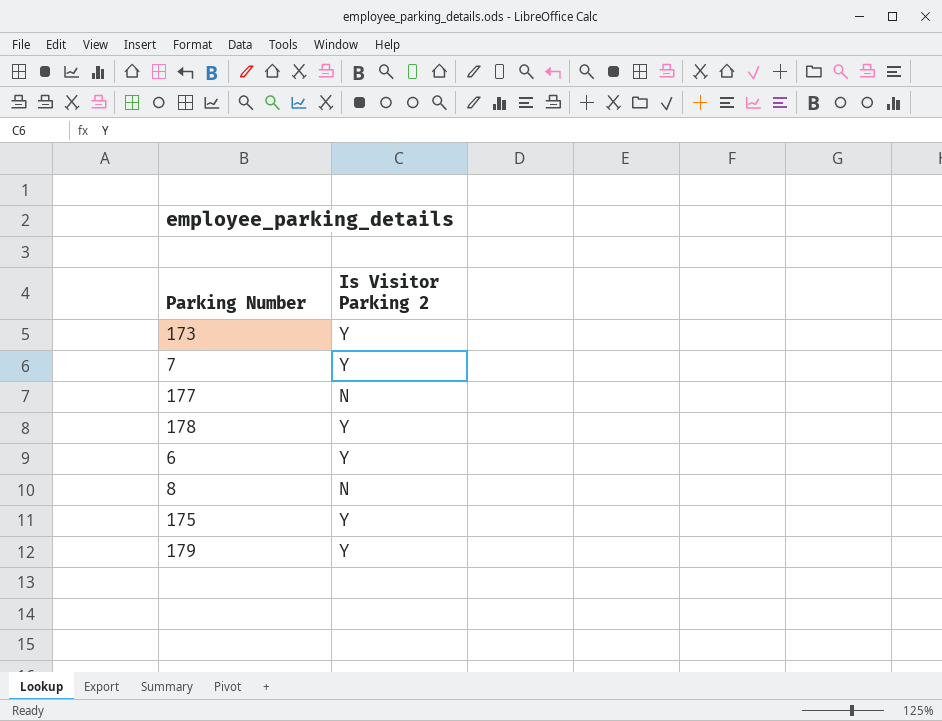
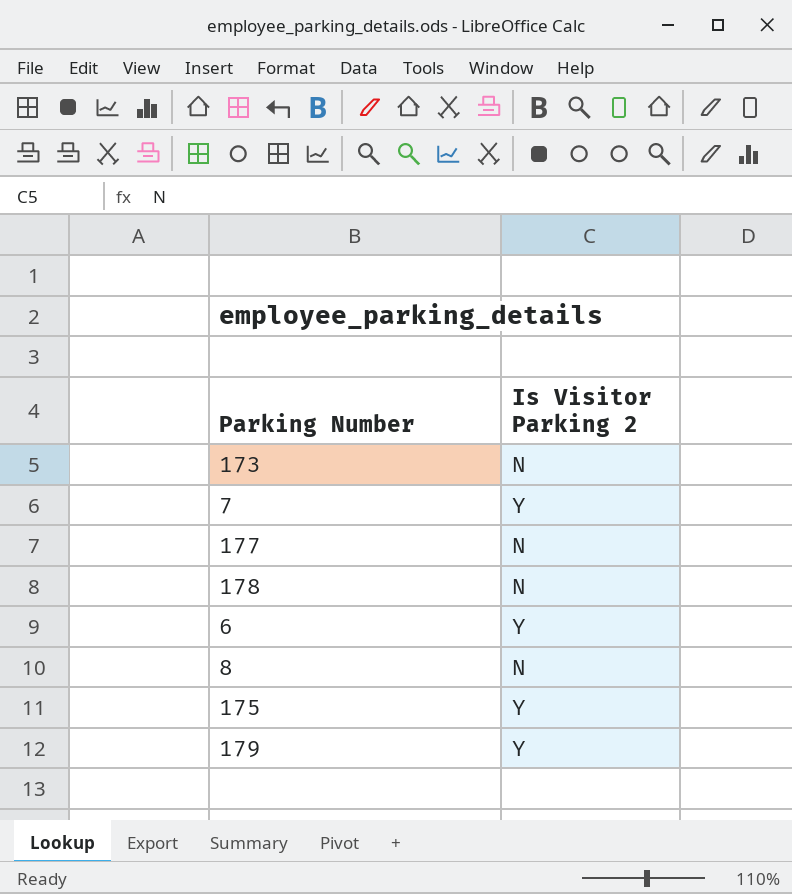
173 | Is Visitor Parking 2: Y -> N
178 | Is Visitor Parking 2: Y -> N

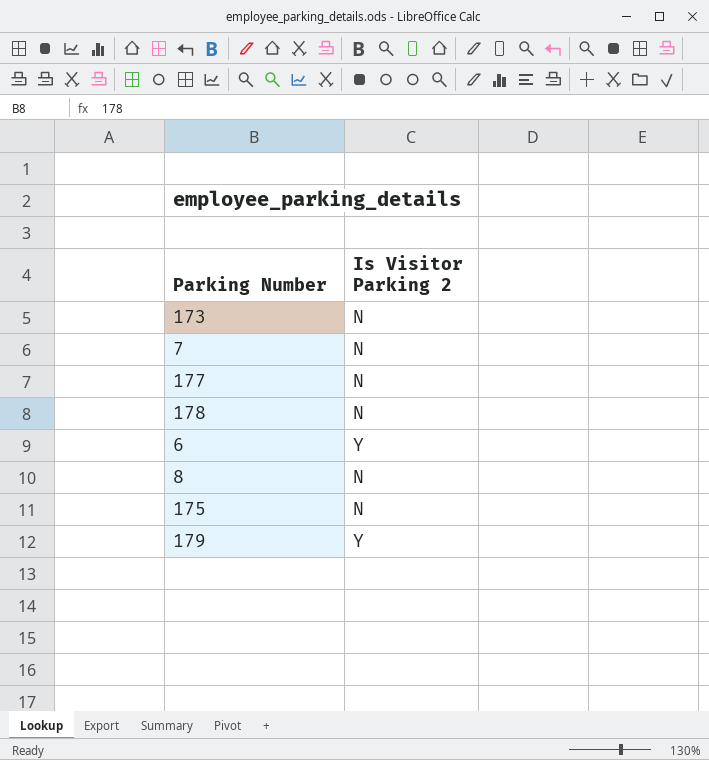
7 | Is Visitor Parking 2: Y -> N
175 | Is Visitor Parking 2: Y -> N

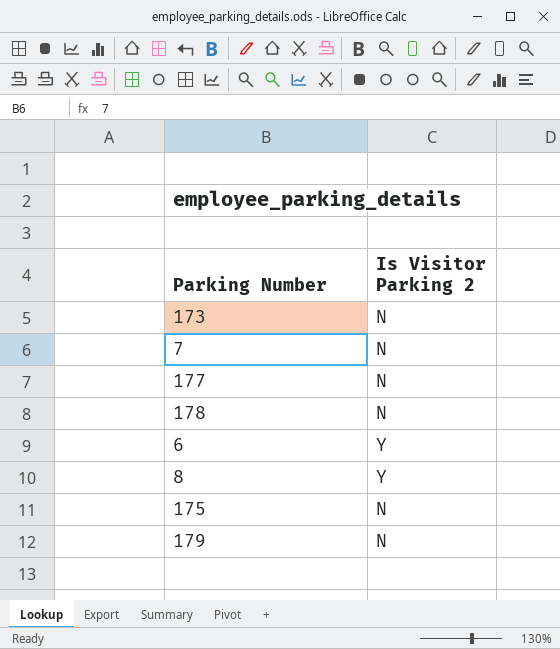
8 | Is Visitor Parking 2: N -> Y
179 | Is Visitor Parking 2: Y -> N

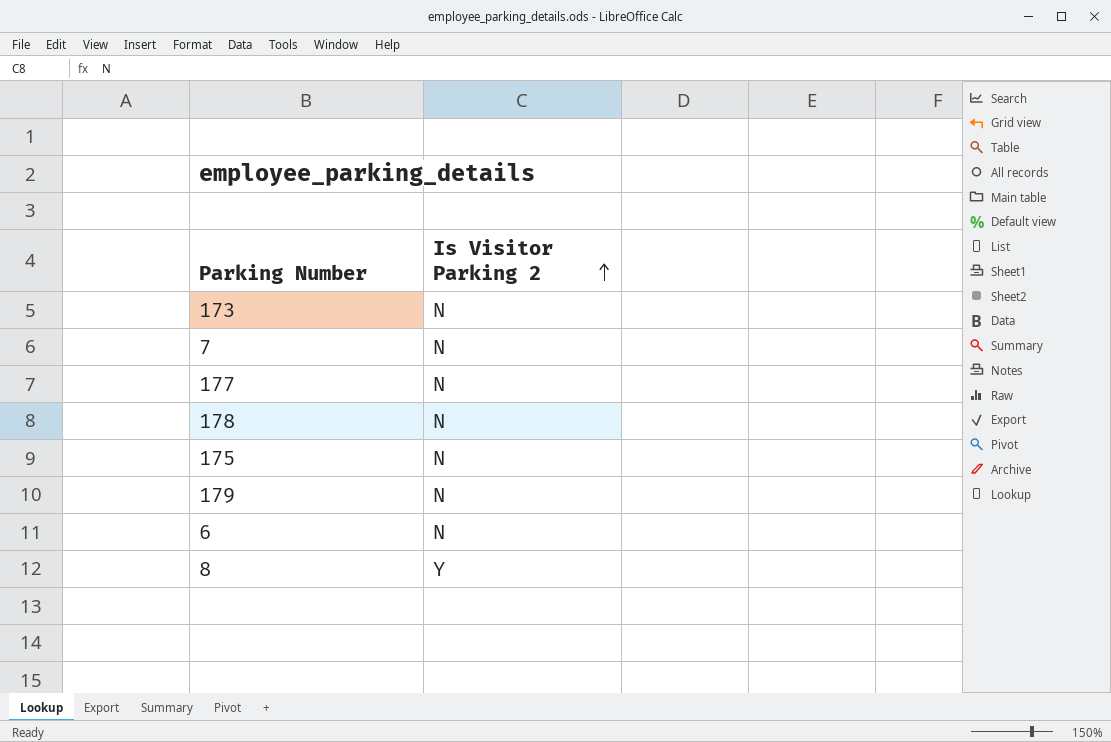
row order: none -> Is Visitor Parking 2 ascending
6 | Is Visitor Parking 2: Y -> N

